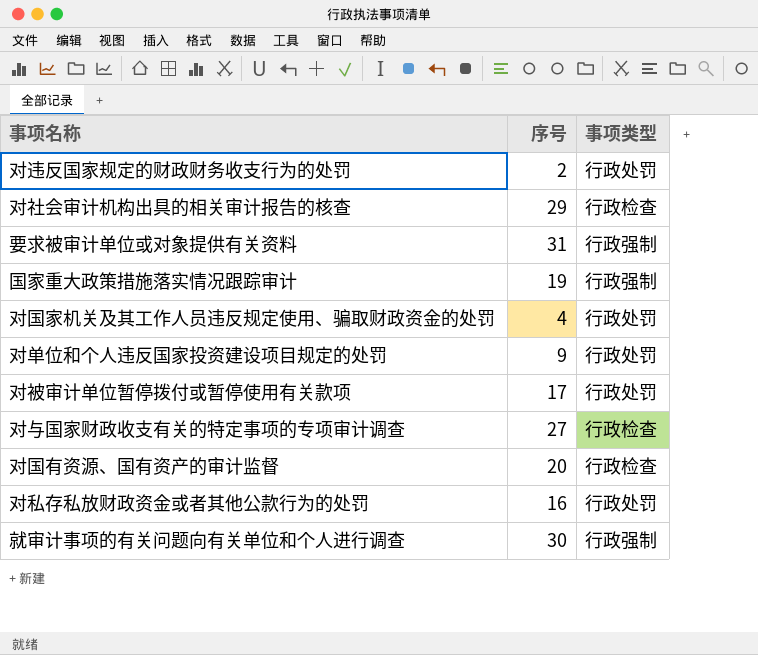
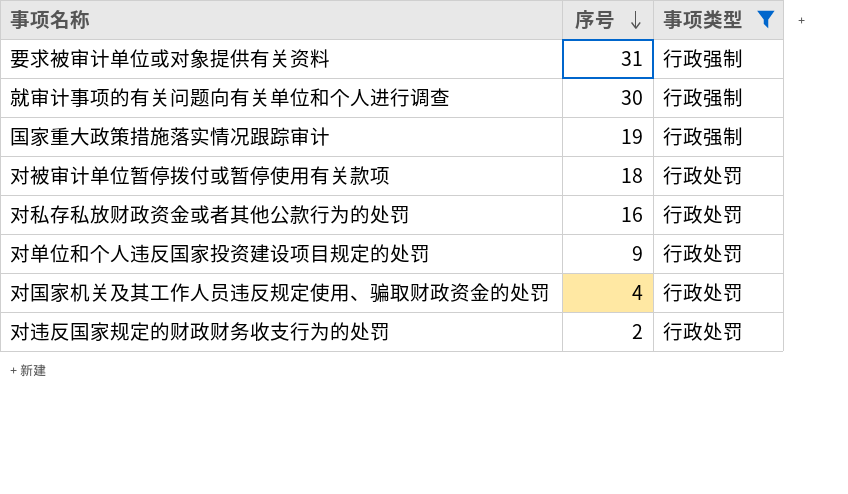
filter: none -> 事项类型 != 行政检查
row order: none -> 序号 descending
对被审计单位暂停拨付或暂停使用有关款项 | 序号: 17 -> 18

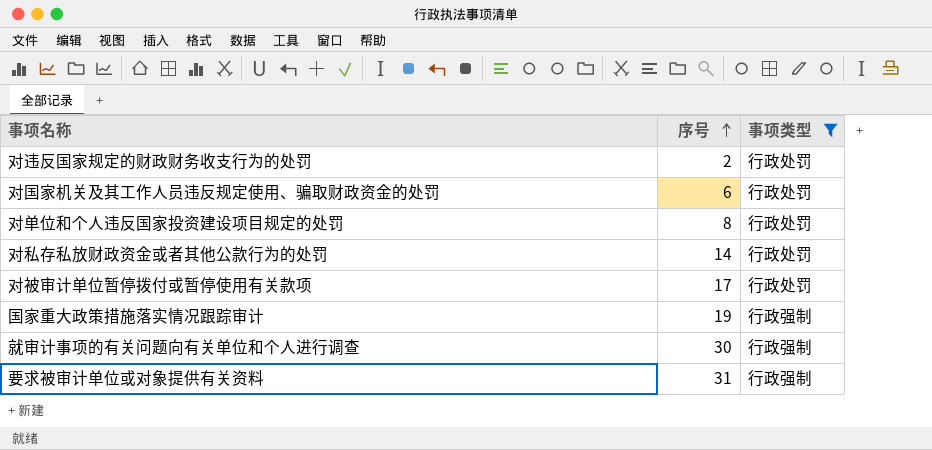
row order: 序号 descending -> 序号 ascending
对国家机关及其工作人员违反规定使用、骗取财政资金的处罚 | 序号: 4 -> 6
对单位和个人违反国家投资建设项目规定的处罚 | 序号: 9 -> 8
对私存私放财政资金或者其他公款行为的处罚 | 序号: 16 -> 14
对被审计单位暂停拨付或暂停使用有关款项 | 序号: 18 -> 17

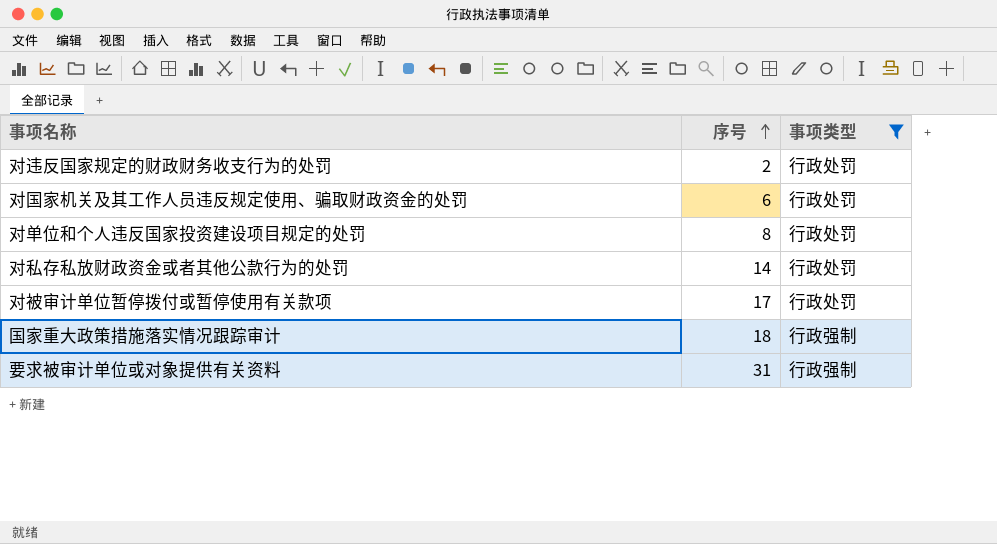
row 就审计事项的有关问题向有关单位和个人进行调查: 30 | 行政强制 -> none
国家重大政策措施落实情况跟踪审计 | 序号: 19 -> 18

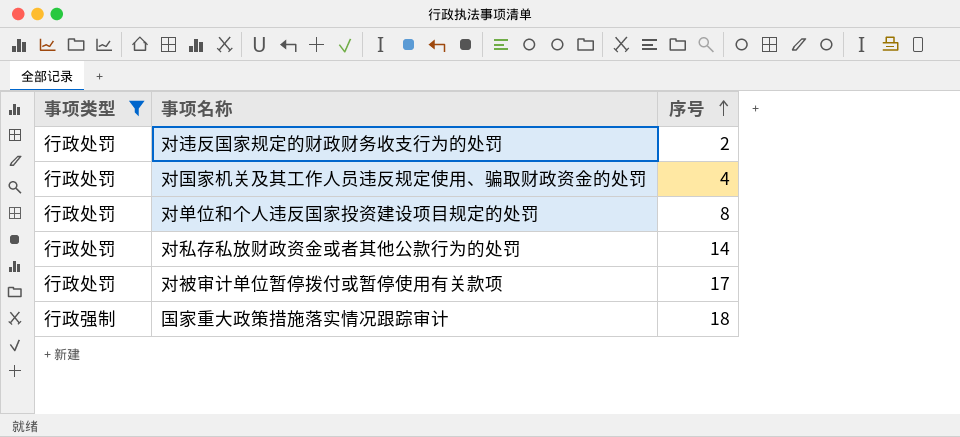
column 事项类型 | position: 3 -> 1
row 要求被审计单位或对象提供有关资料: 31 | 行政强制 -> none
对国家机关及其工作人员违反规定使用、骗取财政资金的处罚 | 序号: 6 -> 4

